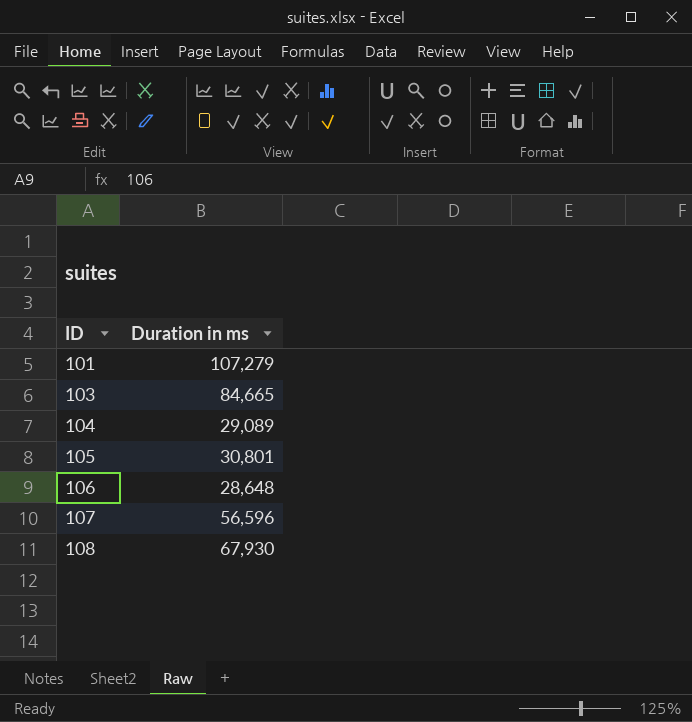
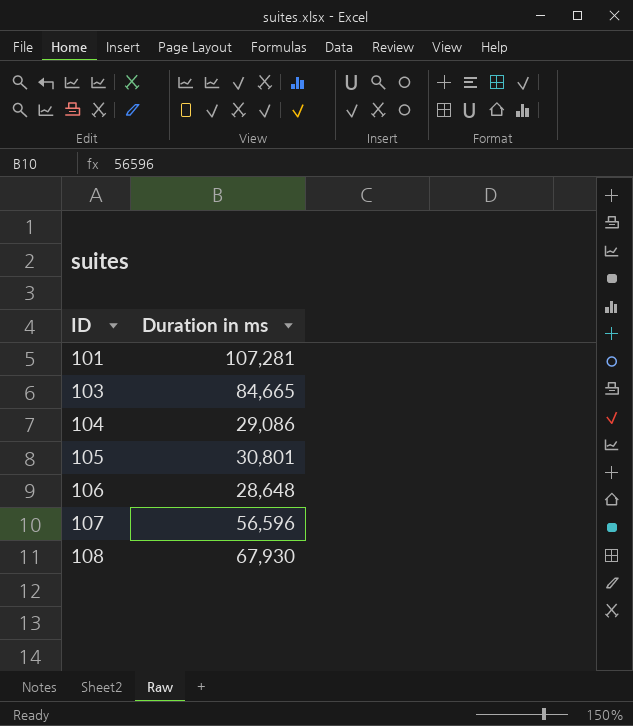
101 | Duration in ms: 107,279 -> 107,281
104 | Duration in ms: 29,089 -> 29,086

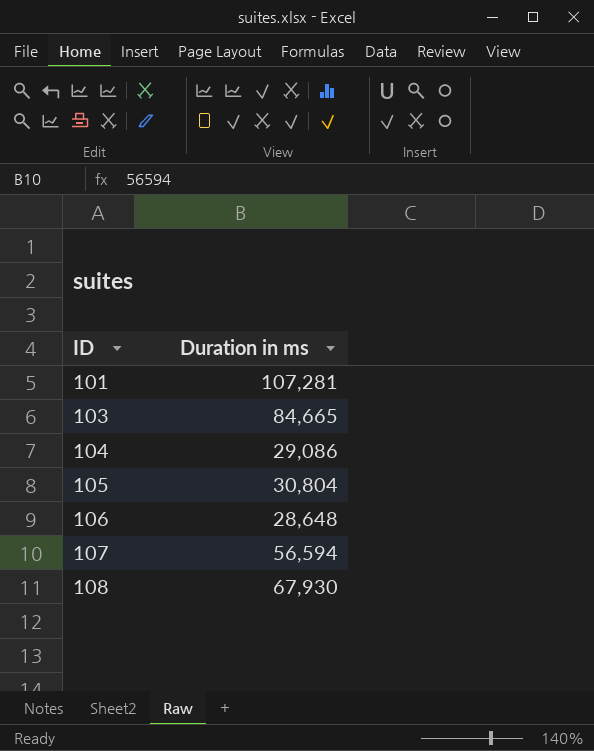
105 | Duration in ms: 30,801 -> 30,804
107 | Duration in ms: 56,596 -> 56,594

